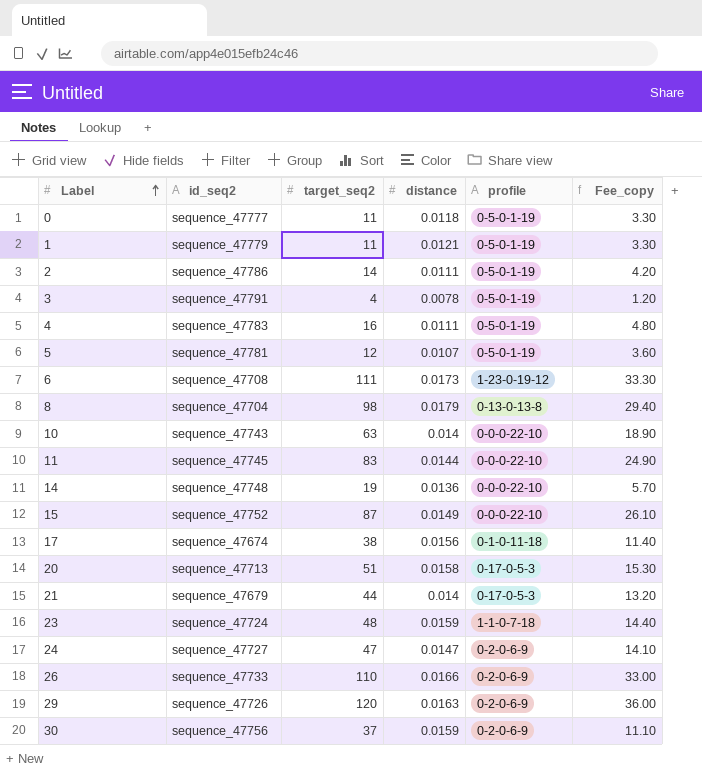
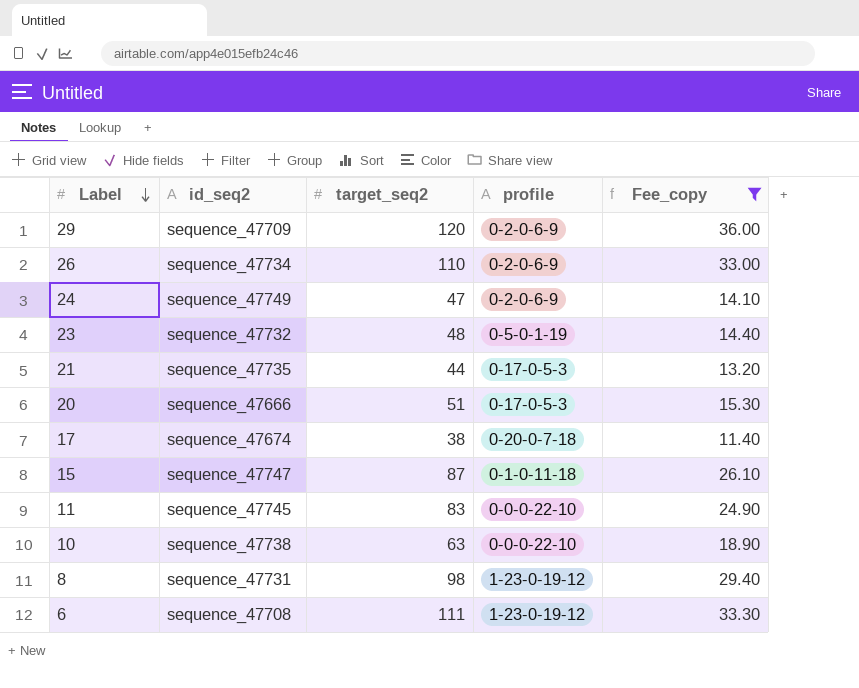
filter: none -> Fee_copy >= 11.40
row order: Label ascending -> Label descending
column distance | position: 4 -> none
29 | id_seq2: sequence_47726 -> sequence_47709
26 | id_seq2: sequence_47733 -> sequence_47734
24 | id_seq2: sequence_47727 -> sequence_47749
23 | id_seq2: sequence_47724 -> sequence_47732
23 | profile: 1-1-0-7-18 -> 0-5-0-1-19
21 | id_seq2: sequence_47679 -> sequence_47735
20 | id_seq2: sequence_47713 -> sequence_47666
17 | profile: 0-1-0-11-18 -> 0-20-0-7-18
15 | id_seq2: sequence_47752 -> sequence_47747
15 | profile: 0-0-0-22-10 -> 0-1-0-11-18
10 | id_seq2: sequence_47743 -> sequence_47738
8 | id_seq2: sequence_47704 -> sequence_47731
8 | profile: 0-13-0-13-8 -> 1-23-0-19-12

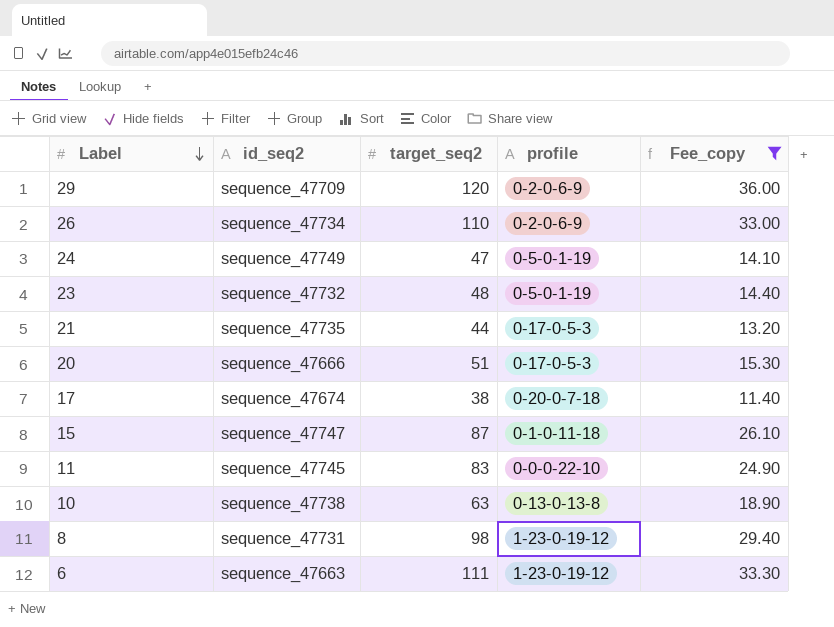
24 | profile: 0-2-0-6-9 -> 0-5-0-1-19
10 | profile: 0-0-0-22-10 -> 0-13-0-13-8
6 | id_seq2: sequence_47708 -> sequence_47663

